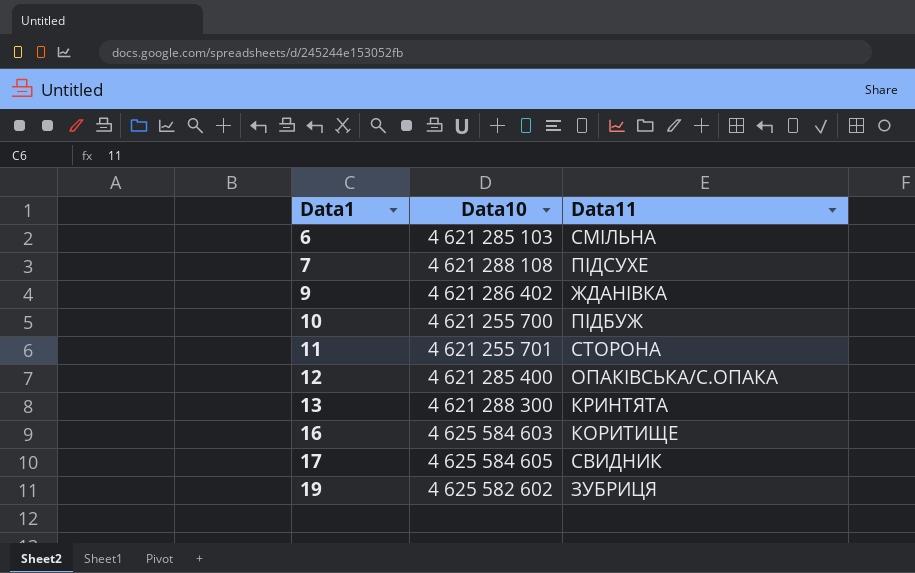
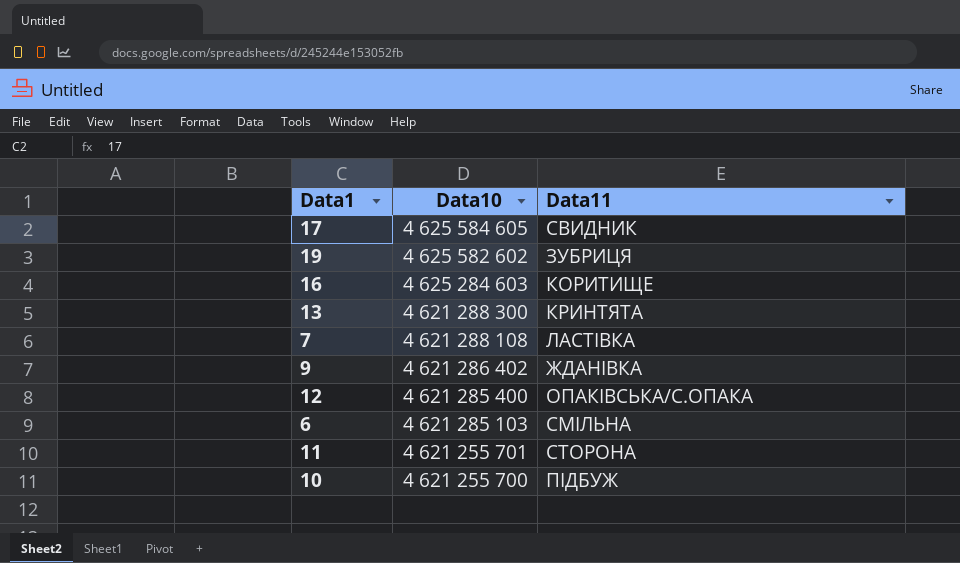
row order: Data1 ascending -> Data10 descending
16 | Data10: 4 625 584 603 -> 4 625 284 603
7 | Data11: ПІДСУХЕ -> ЛАСТІВКА

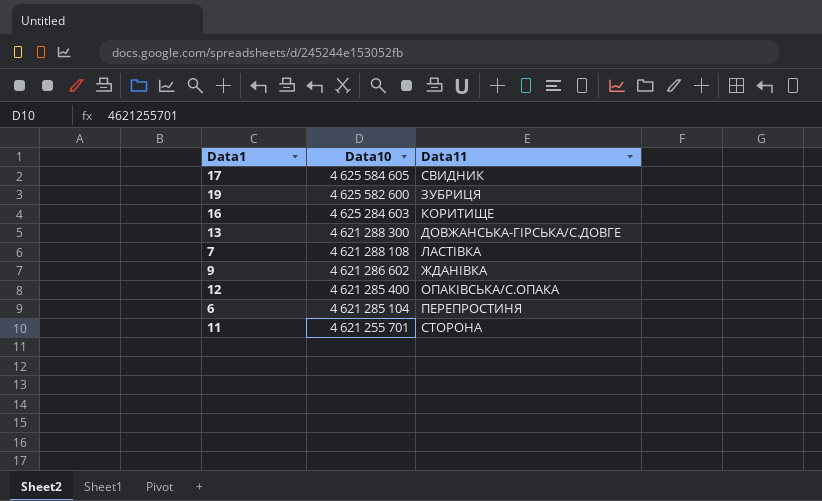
row 10: 4 621 255 700 | ПІДБУЖ -> none
19 | Data10: 4 625 582 602 -> 4 625 582 600
13 | Data11: КРИНТЯТА -> ДОВЖАНСЬКА-ГІРСЬКА/С.ДОВГЕ
9 | Data10: 4 621 286 402 -> 4 621 286 602
6 | Data10: 4 621 285 103 -> 4 621 285 104
6 | Data11: СМІЛЬНА -> ПЕРЕПРОСТИНЯ

